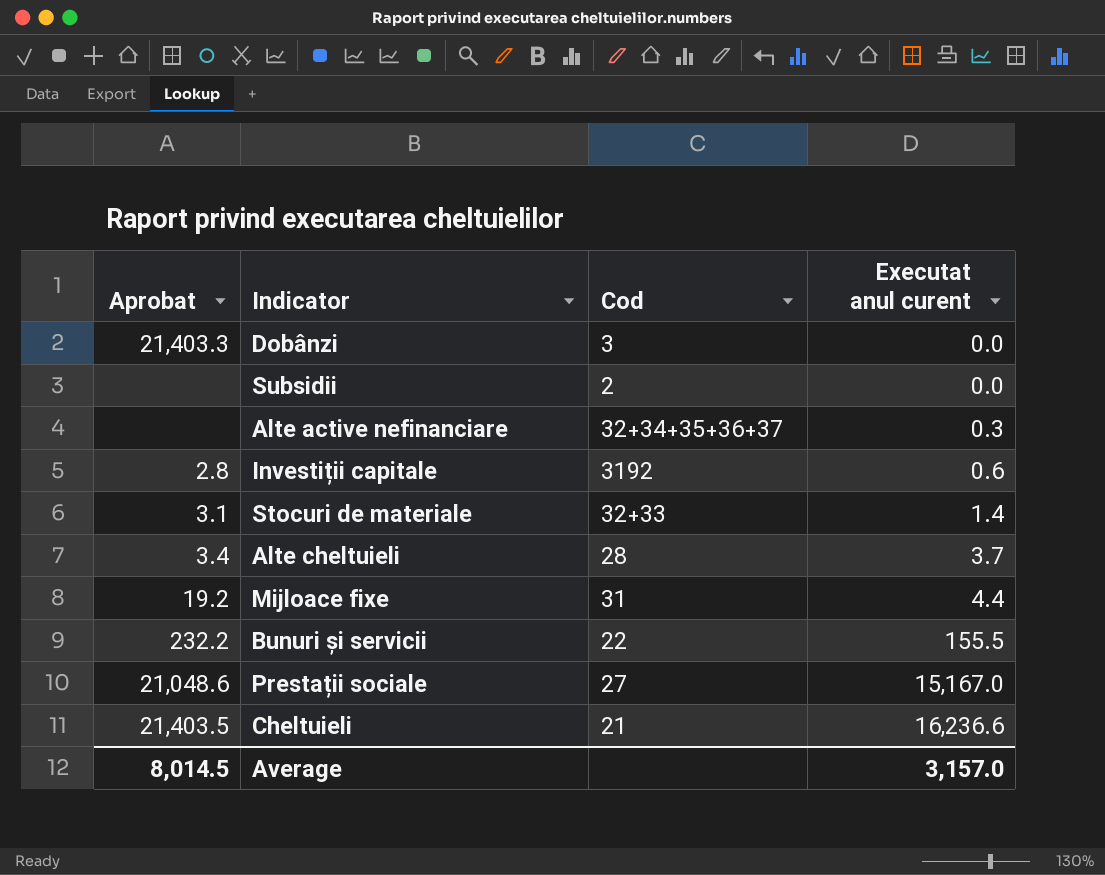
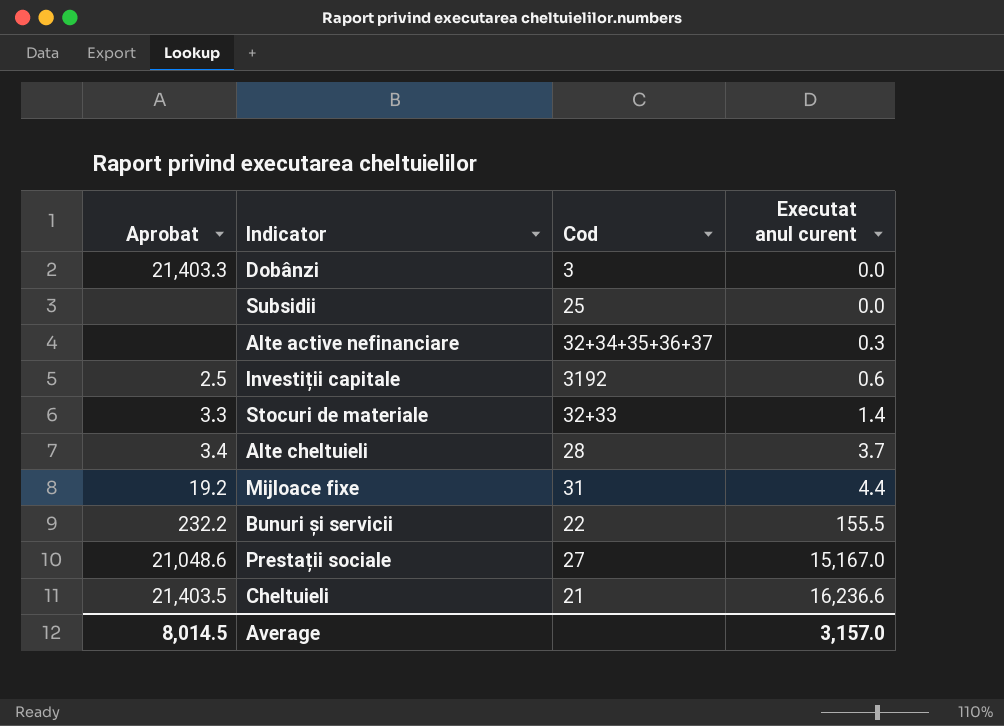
Subsidii | Cod: 2 -> 25
Investiții capitale | Aprobat: 2.8 -> 2.5
Stocuri de materiale | Aprobat: 3.1 -> 3.3

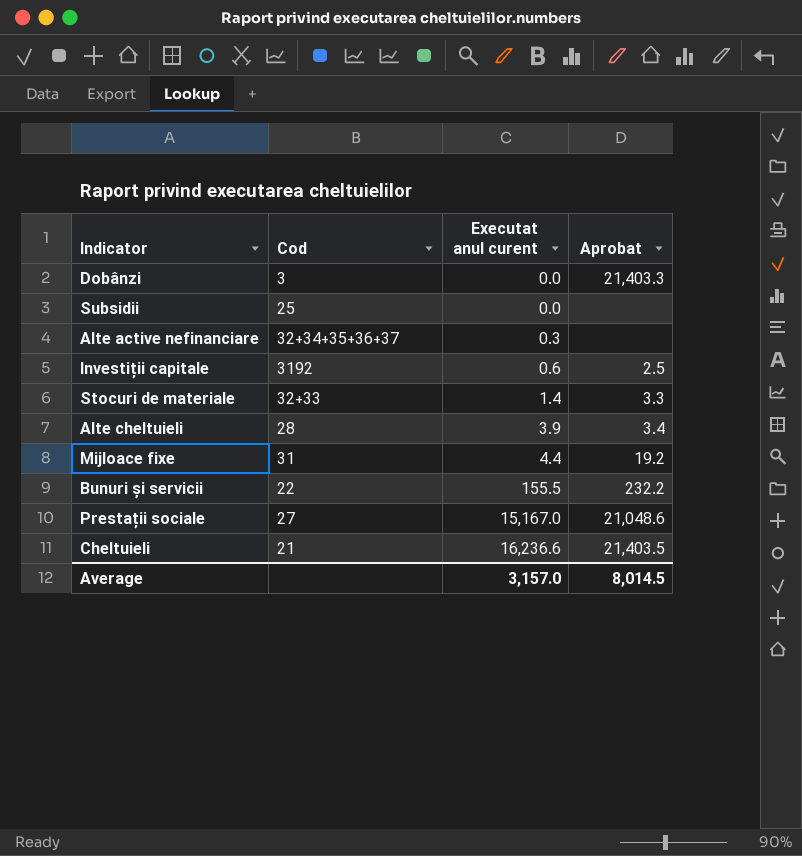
column Aprobat | position: 1 -> 4
Alte cheltuieli | Executat anul curent: 3.7 -> 3.9

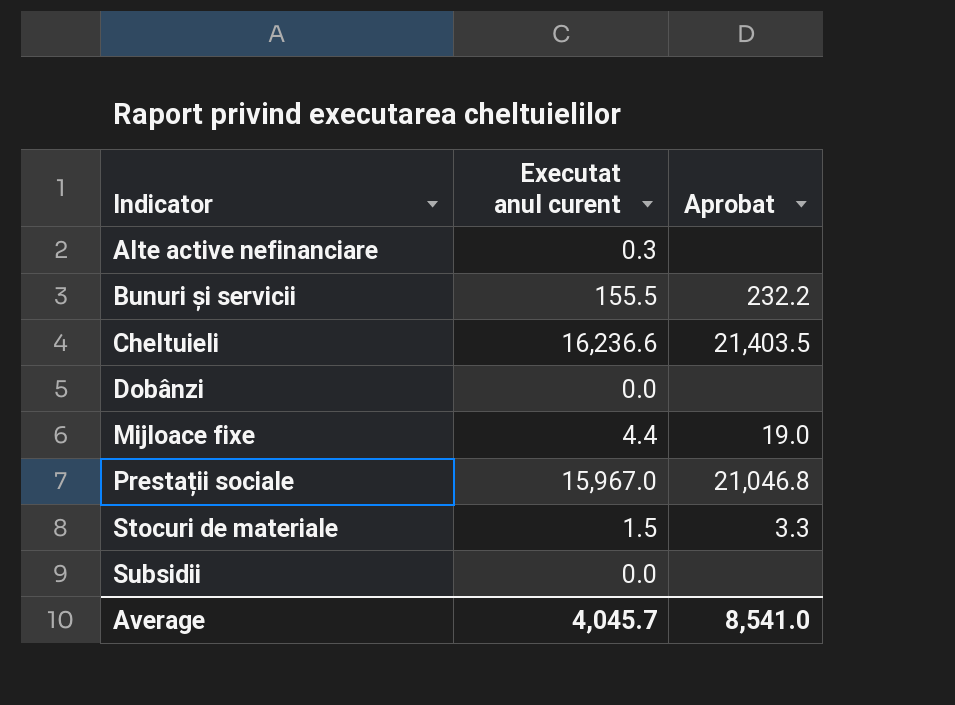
row order: Executat anul curent ascending -> Indicator ascending
column Cod | position: 2 -> none
row Investiții capitale: 3192 | 0.6 | 2.5 -> none
row Alte cheltuieli: 28 | 3.9 | 3.4 -> none
Dobânzi | Aprobat: 21,403.3 -> none
Mijloace fixe | Aprobat: 19.2 -> 19.0
Prestații sociale | Executat anul curent: 15,167.0 -> 15,967.0
Prestații sociale | Aprobat: 21,048.6 -> 21,046.8
Stocuri de materiale | Executat anul curent: 1.4 -> 1.5
Average | Executat anul curent: 3,157.0 -> 4,045.7
Average | Aprobat: 8,014.5 -> 8,541.0

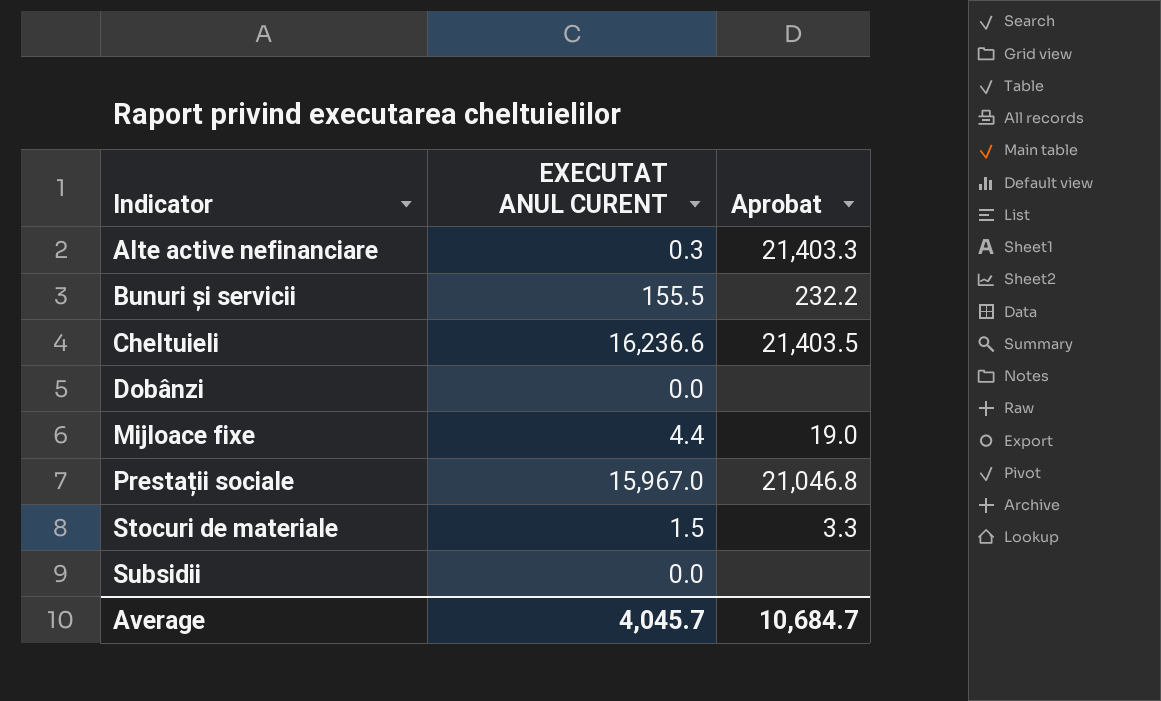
column name: Executat anul curent -> EXECUTAT ANUL CURENT
Alte active nefinanciare | Aprobat: none -> 21,403.3
Average | Aprobat: 8,541.0 -> 10,684.7

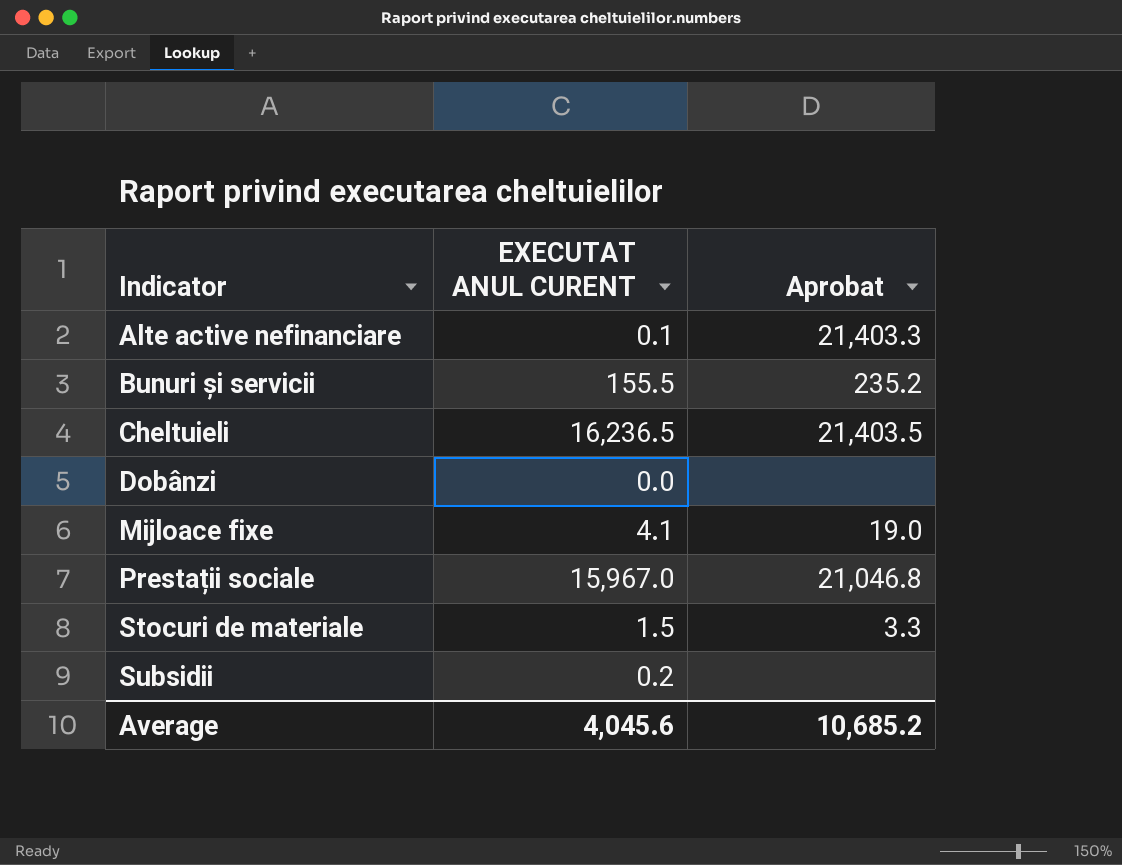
Alte active nefinanciare | EXECUTAT ANUL CURENT: 0.3 -> 0.1
Bunuri și servicii | Aprobat: 232.2 -> 235.2
Cheltuieli | EXECUTAT ANUL CURENT: 16,236.6 -> 16,236.5
Mijloace fixe | EXECUTAT ANUL CURENT: 4.4 -> 4.1
Subsidii | EXECUTAT ANUL CURENT: 0.0 -> 0.2
Average | EXECUTAT ANUL CURENT: 4,045.7 -> 4,045.6
Average | Aprobat: 10,684.7 -> 10,685.2

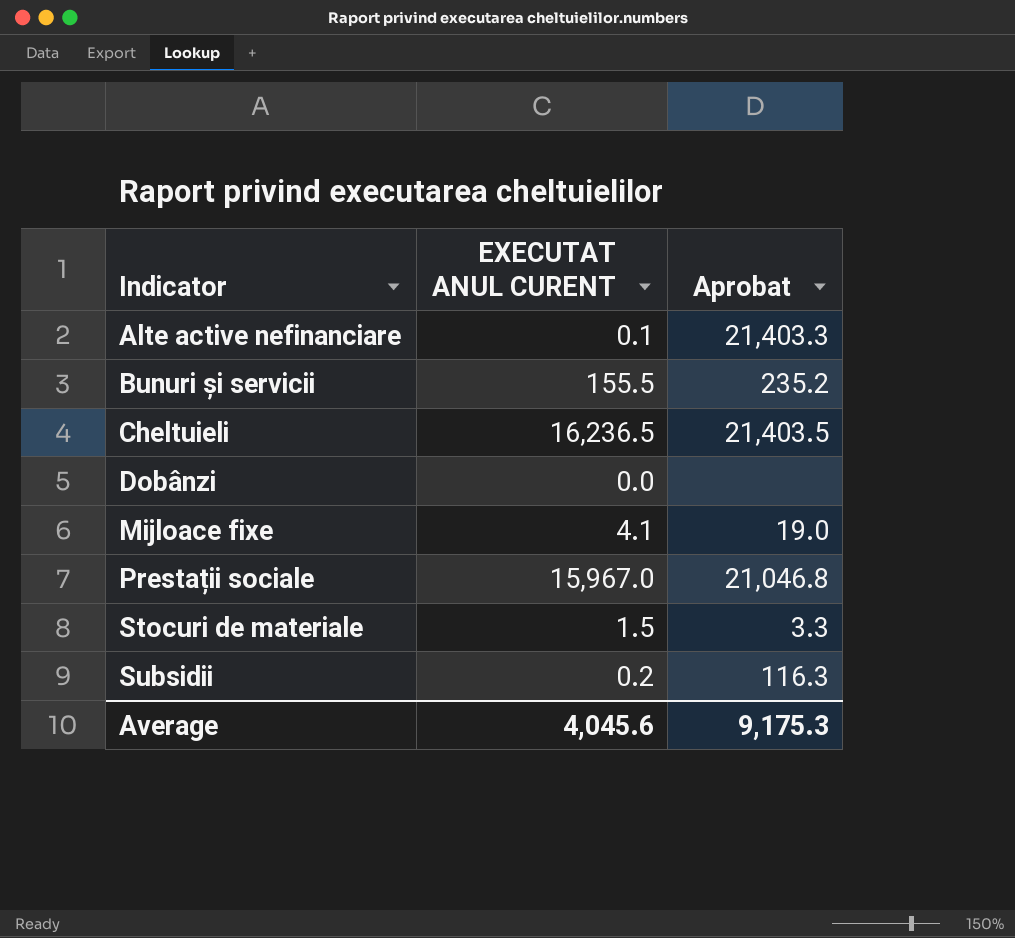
Subsidii | Aprobat: none -> 116.3
Average | Aprobat: 10,685.2 -> 9,175.3

